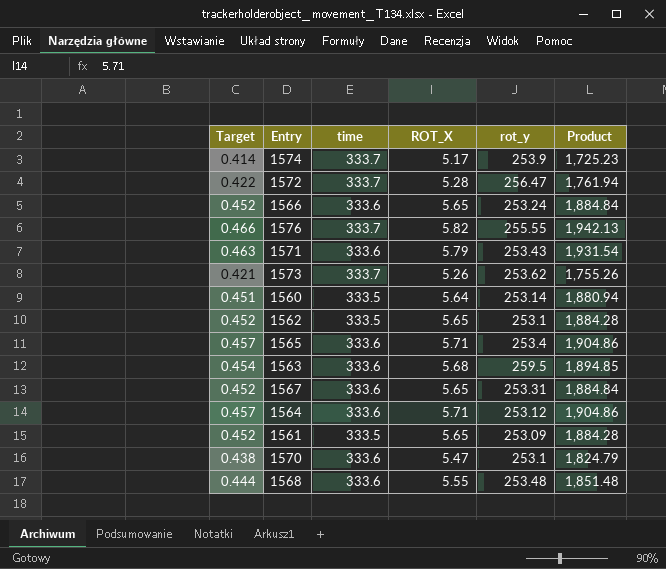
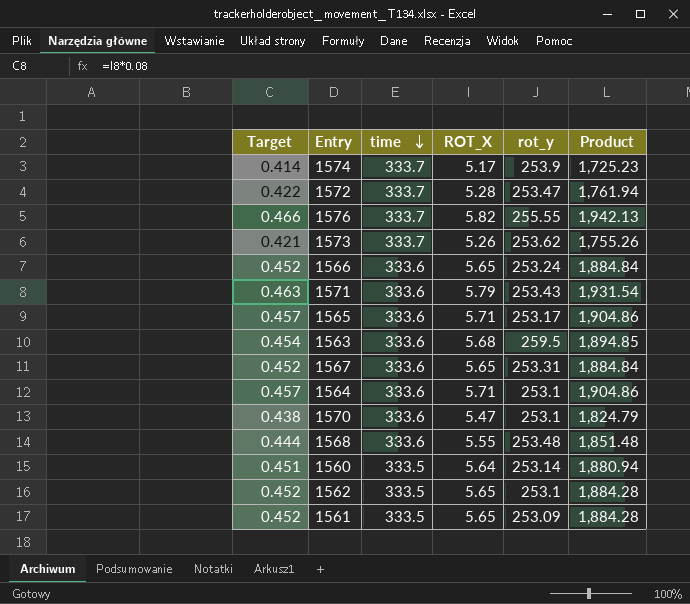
row order: none -> time descending
1572 | rot_y: 256.47 -> 253.47
1565 | rot_y: 253.4 -> 253.17
1564 | rot_y: 253.12 -> 253.1

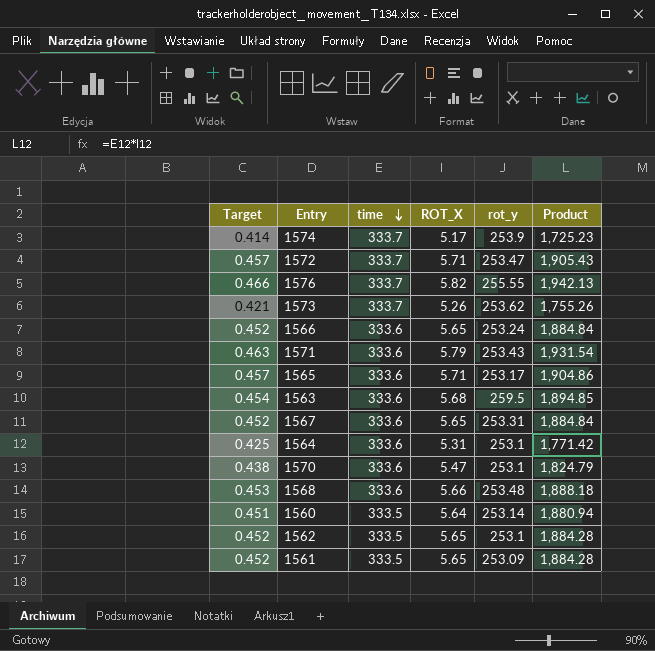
1572 | Target: 0.422 -> 0.457
1572 | ROT_X: 5.28 -> 5.71
1572 | Product: 1,761.94 -> 1,905.43
1564 | Target: 0.457 -> 0.425
1564 | ROT_X: 5.71 -> 5.31
1564 | Product: 1,904.86 -> 1,771.42
1568 | Target: 0.444 -> 0.453
1568 | ROT_X: 5.55 -> 5.66
1568 | Product: 1,851.48 -> 1,888.18

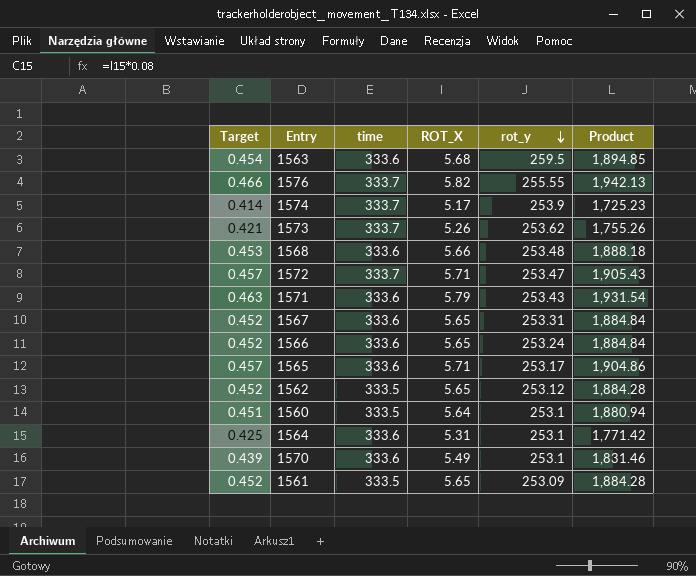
row order: time descending -> rot_y descending
1562 | rot_y: 253.1 -> 253.12
1560 | rot_y: 253.14 -> 253.1
1570 | Target: 0.438 -> 0.439
1570 | ROT_X: 5.47 -> 5.49
1570 | Product: 1,824.79 -> 1,831.46

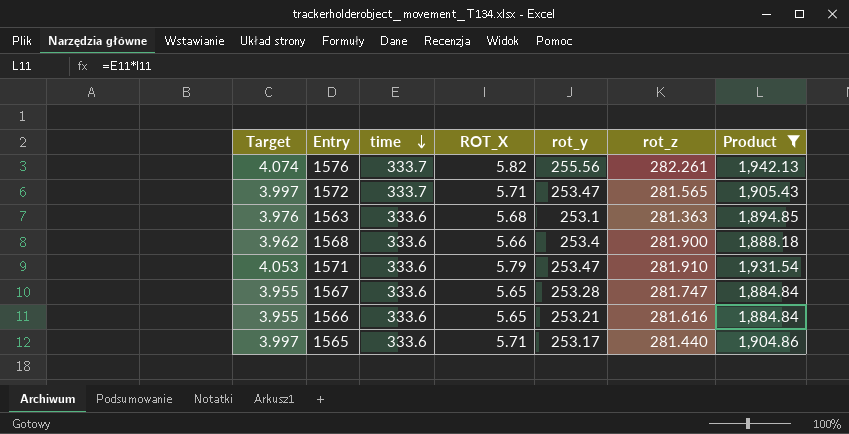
filter: none -> Product >= 1,884.84
row order: rot_y descending -> time descending
column Target | formula: [ROT_X] * 0.08 -> [ROT_X] * 0.7
column rot_z | position: none -> 6
1576 | rot_y: 255.55 -> 255.56
1563 | rot_y: 259.5 -> 253.1
1568 | rot_y: 253.48 -> 253.4
1571 | rot_y: 253.43 -> 253.47
1567 | rot_y: 253.31 -> 253.28
1566 | rot_y: 253.24 -> 253.21

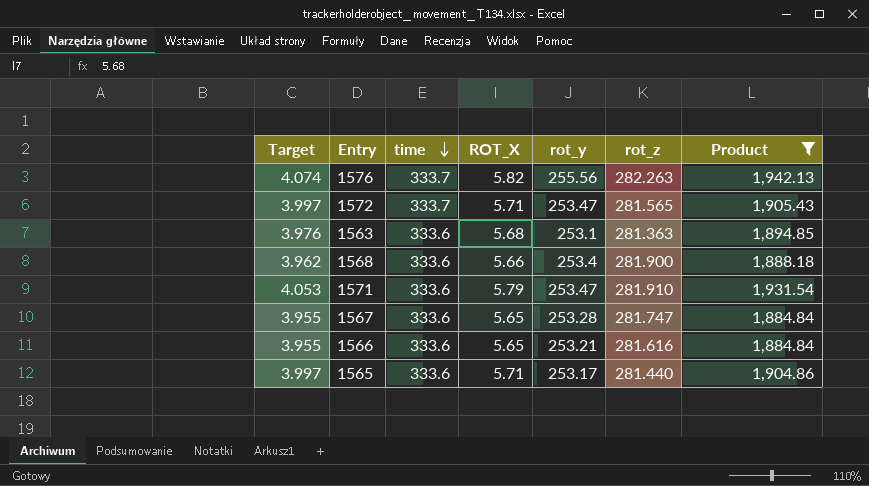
1576 | rot_z: 282.261 -> 282.263

